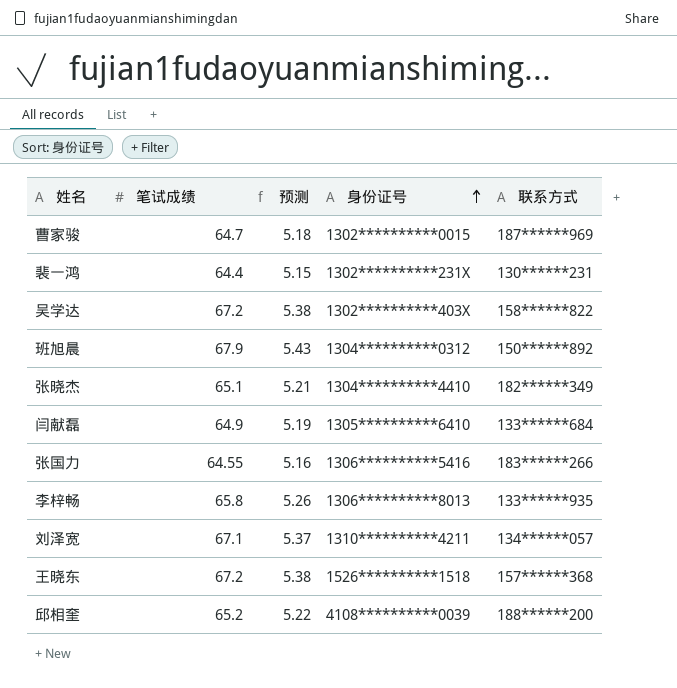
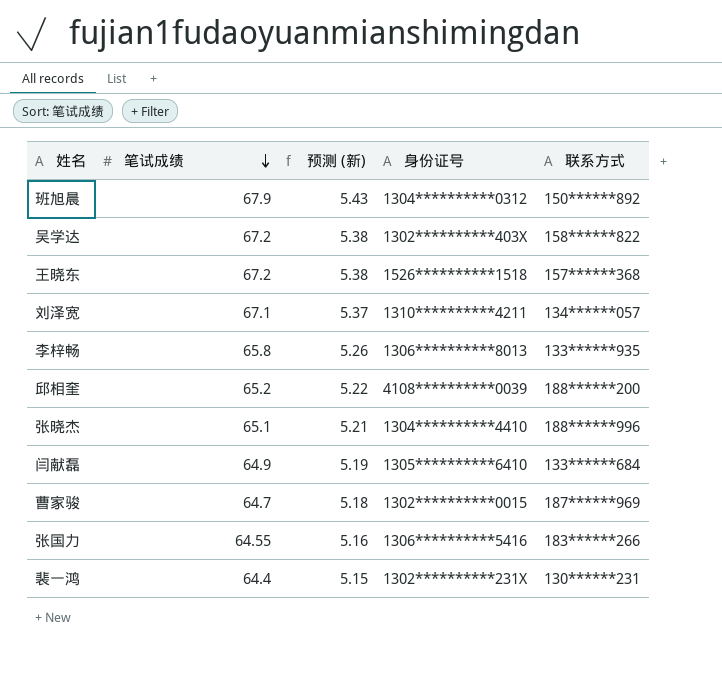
row order: 身份证号 ascending -> 笔试成绩 descending
column name: 预测 -> 预测 (新)
张晓杰 | 联系方式: 182******349 -> 188******996

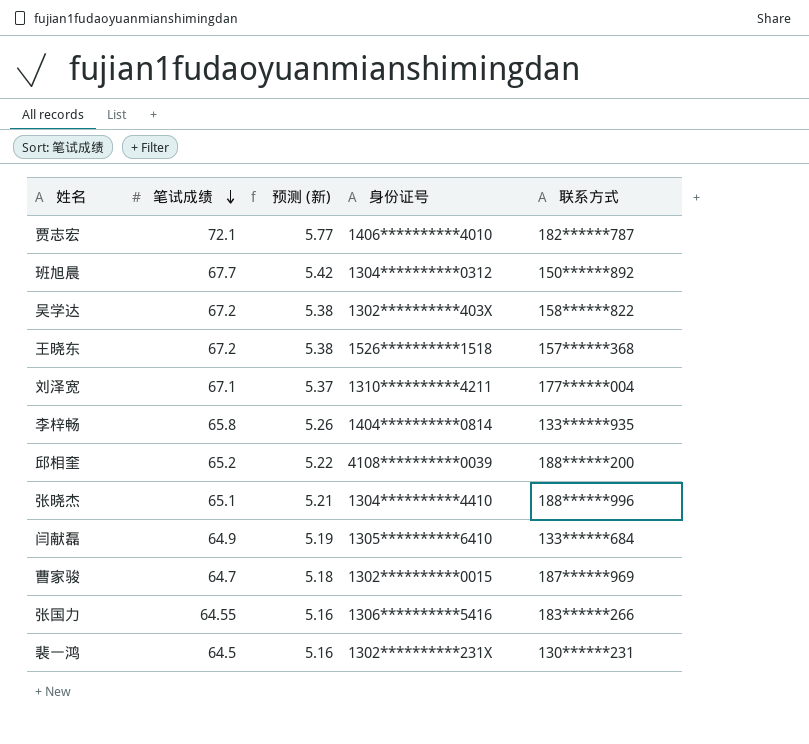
row 贾志宏: none -> 72.1 | 5.77 | 1406**********4010 | 182******787
班旭晨 | 笔试成绩: 67.9 -> 67.7
班旭晨 | 预测 (新): 5.43 -> 5.42
刘泽宽 | 联系方式: 134******057 -> 177******004
李梓畅 | 身份证号: 1306**********8013 -> 1404**********0814
裴一鸿 | 笔试成绩: 64.4 -> 64.5
裴一鸿 | 预测 (新): 5.15 -> 5.16

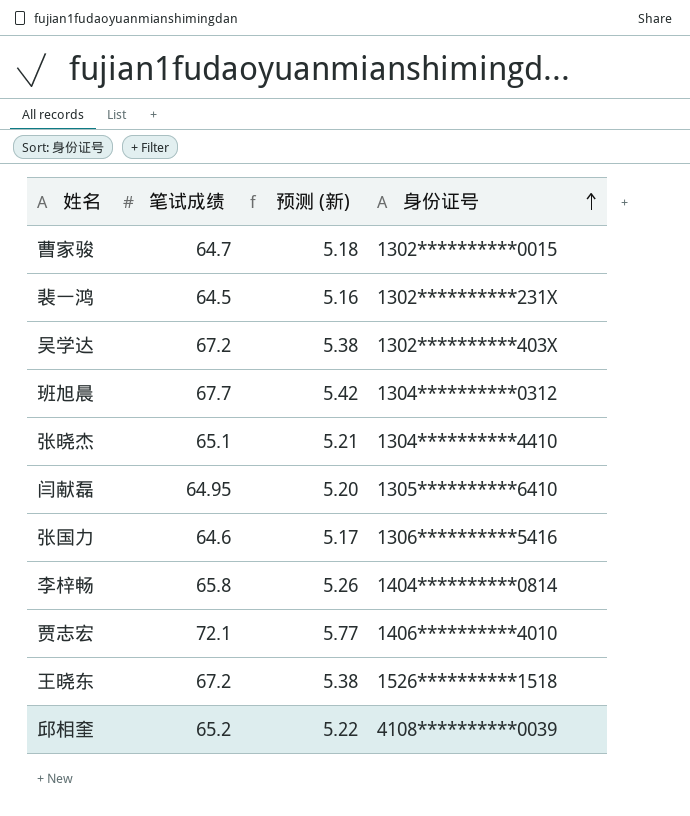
row order: 笔试成绩 descending -> 身份证号 ascending
column 联系方式 | position: 5 -> none
row 刘泽宽: 67.1 | 5.37 | 1310**********4211 | 177******004 -> none
闫献磊 | 笔试成绩: 64.9 -> 64.95
闫献磊 | 预测 (新): 5.19 -> 5.20
张国力 | 笔试成绩: 64.55 -> 64.6
张国力 | 预测 (新): 5.16 -> 5.17

